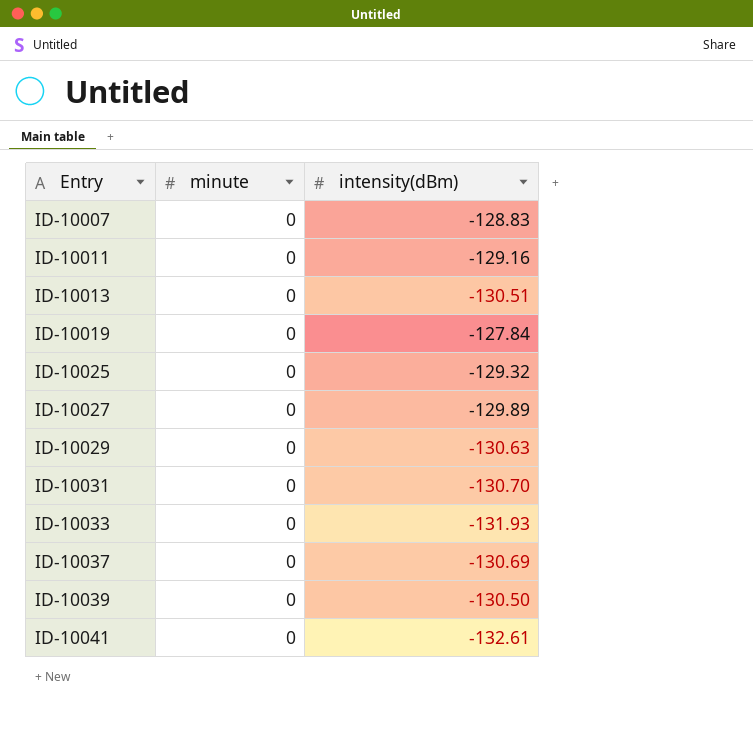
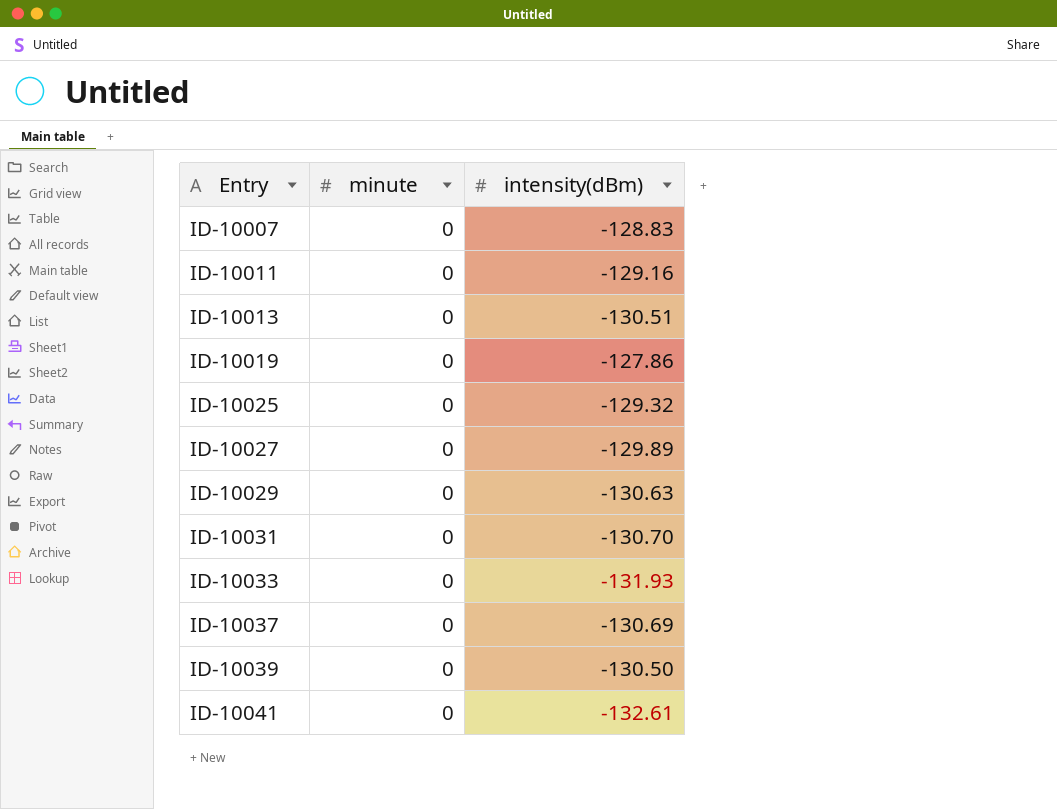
ID-10019 | intensity(dBm): -127.84 -> -127.86

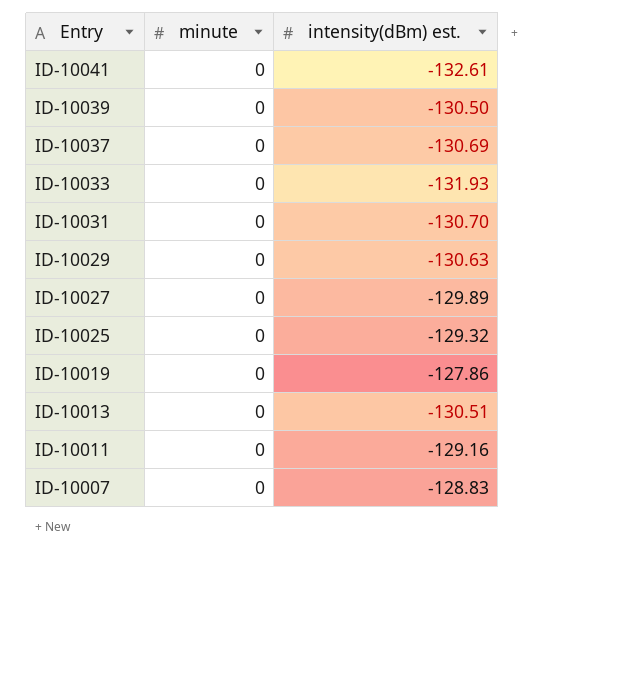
row order: Entry ascending -> Entry descending
column name: intensity(dBm) -> intensity(dBm) est.

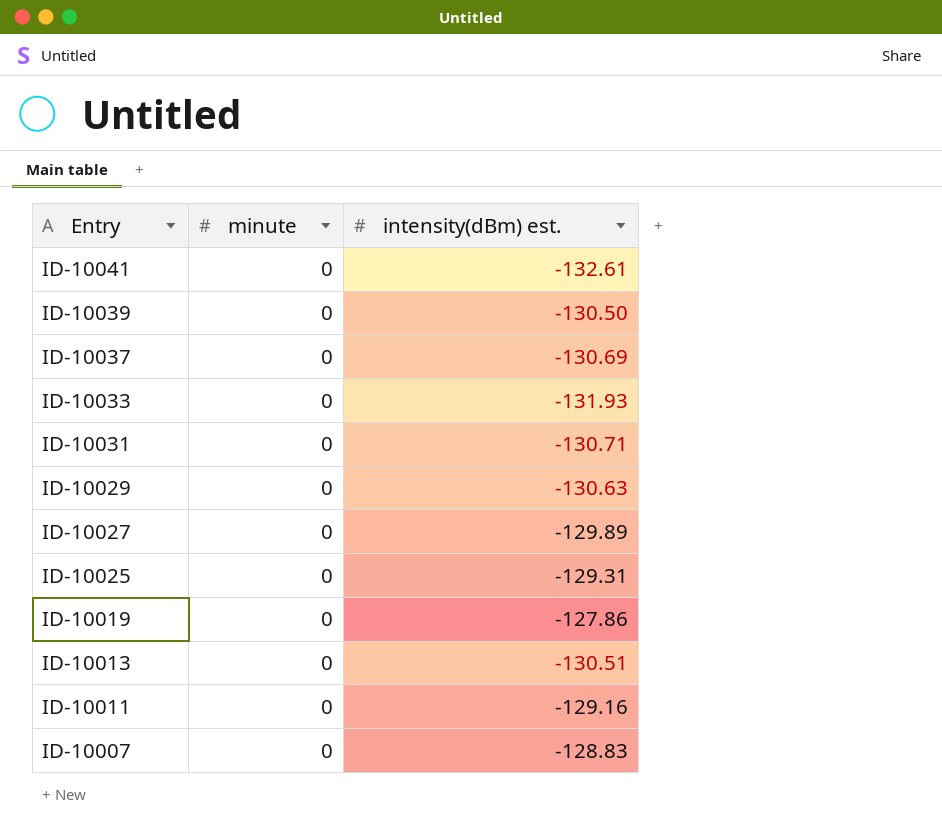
ID-10031 | intensity(dBm) est.: -130.70 -> -130.71
ID-10025 | intensity(dBm) est.: -129.32 -> -129.31

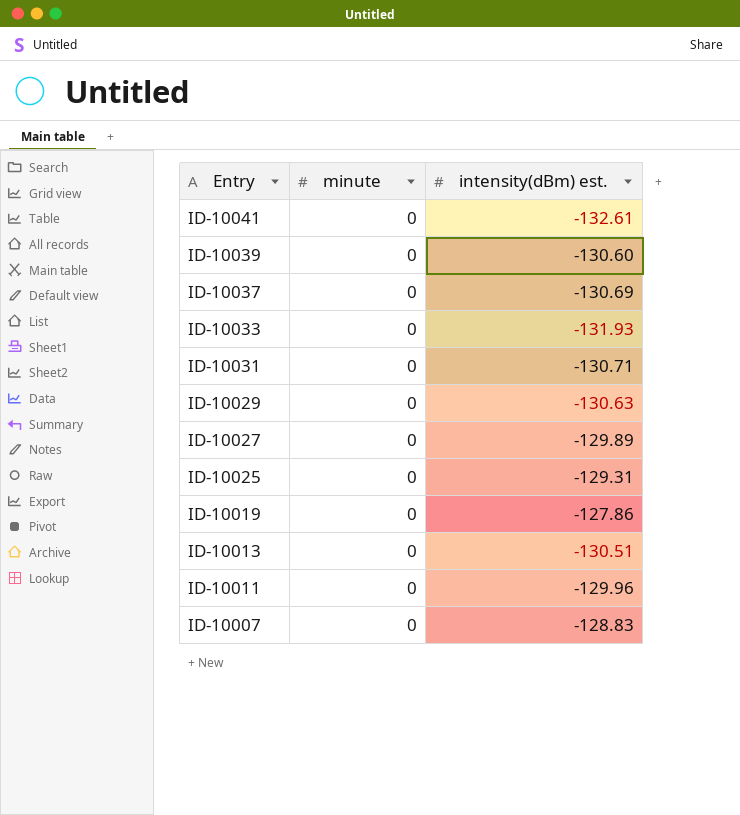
ID-10039 | intensity(dBm) est.: -130.50 -> -130.60
ID-10011 | intensity(dBm) est.: -129.16 -> -129.96

